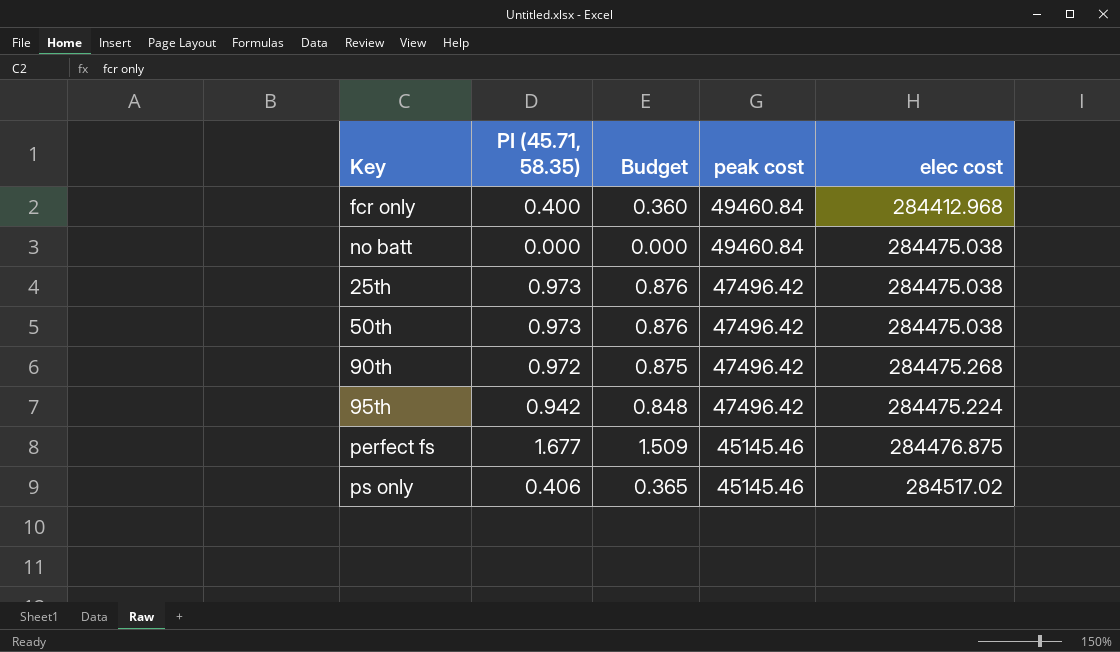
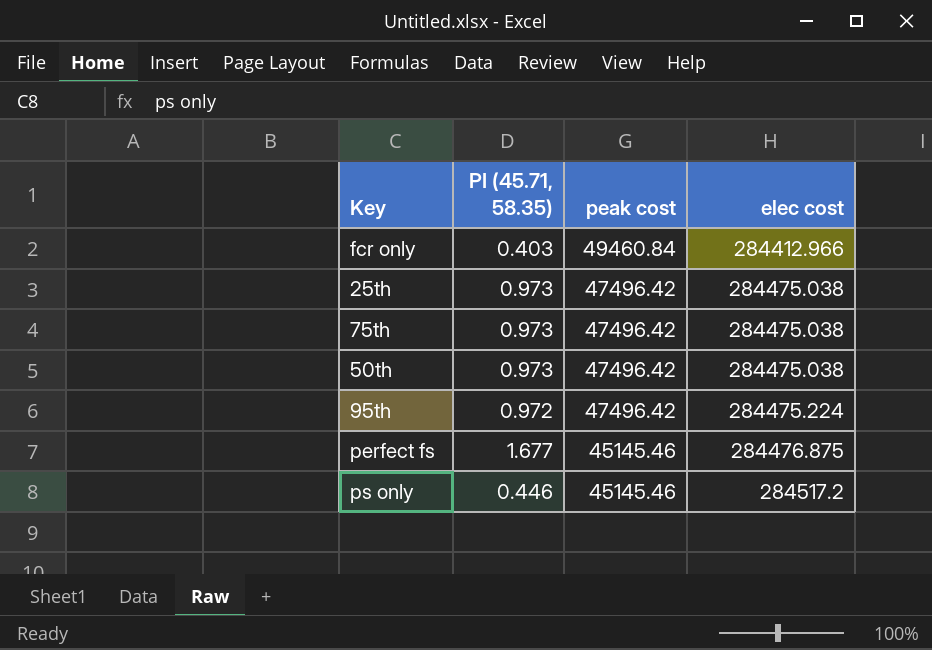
column Budget | formula: [PI (45.71, 58.35)] * 0.9 -> none
row no batt: 0.000 | 0.000 | 49460.84 | 284475.038 -> none
row 90th: 0.972 | 0.875 | 47496.42 | 284475.268 -> none
fcr only | PI (45.71, 58.35): 0.400 -> 0.403
fcr only | elec cost: 284412.968 -> 284412.966
row 75th: none -> 0.973 | 47496.42 | 284475.038
95th | PI (45.71, 58.35): 0.942 -> 0.972
ps only | PI (45.71, 58.35): 0.406 -> 0.446
ps only | elec cost: 284517.02 -> 284517.2

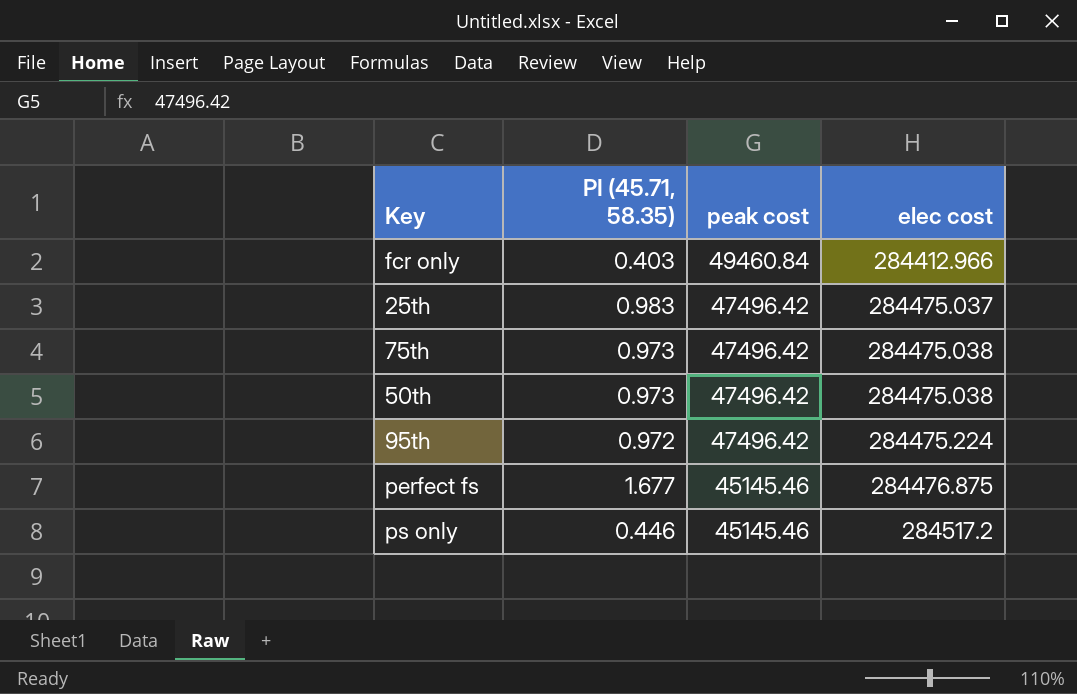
25th | PI (45.71, 58.35): 0.973 -> 0.983
25th | elec cost: 284475.038 -> 284475.037

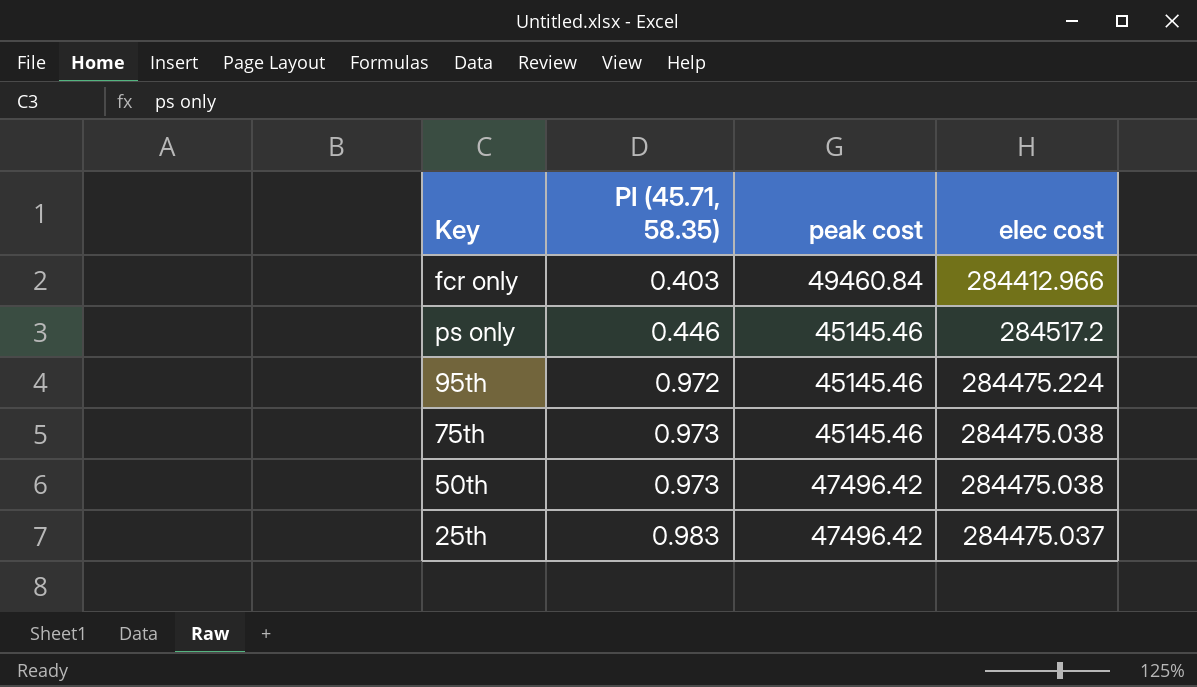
row order: peak cost descending -> PI (45.71, 58.35) ascending
row perfect fs: 1.677 | 45145.46 | 284476.875 -> none
95th | peak cost: 47496.42 -> 45145.46
75th | peak cost: 47496.42 -> 45145.46

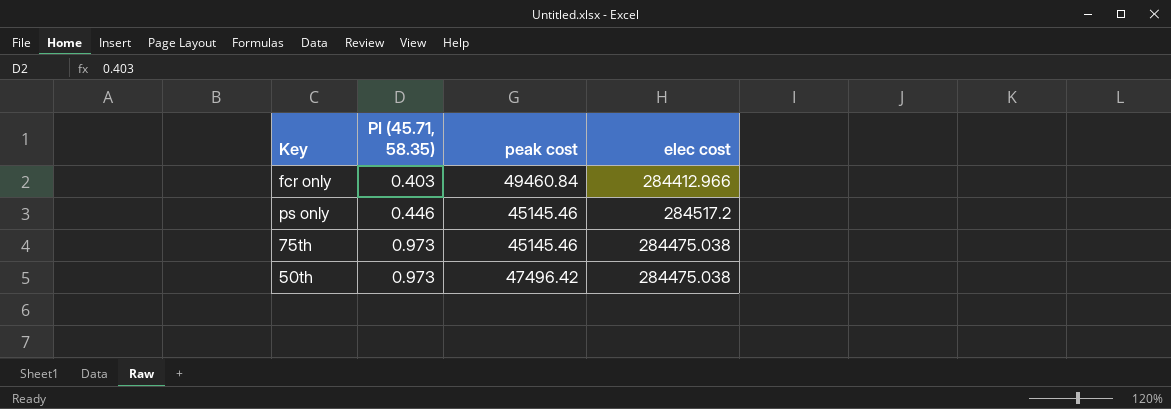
row 95th: 0.972 | 45145.46 | 284475.224 -> none
row 25th: 0.983 | 47496.42 | 284475.037 -> none

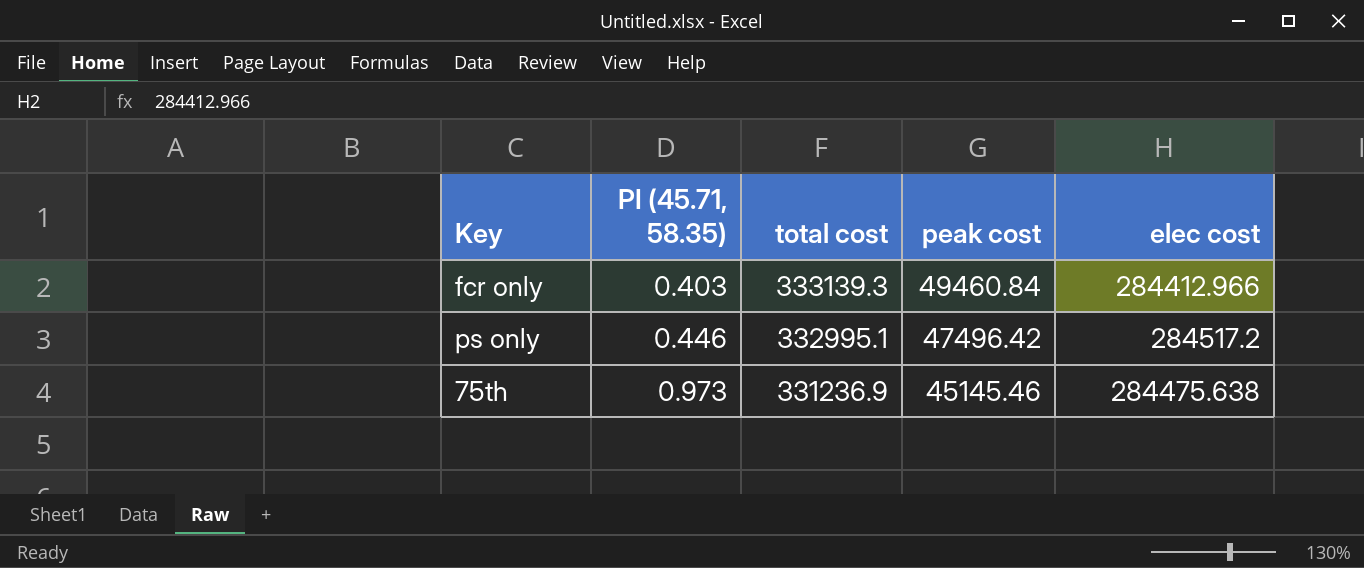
column total cost | position: none -> 3
row 50th: 0.973 | 47496.42 | 284475.038 -> none
ps only | peak cost: 45145.46 -> 47496.42
75th | elec cost: 284475.038 -> 284475.638

